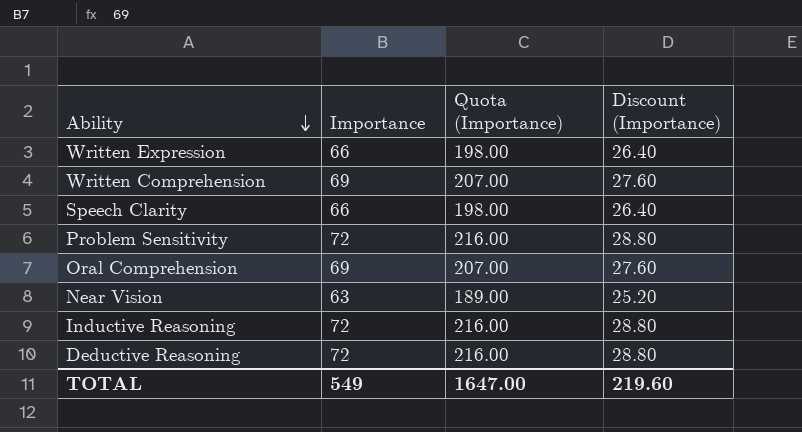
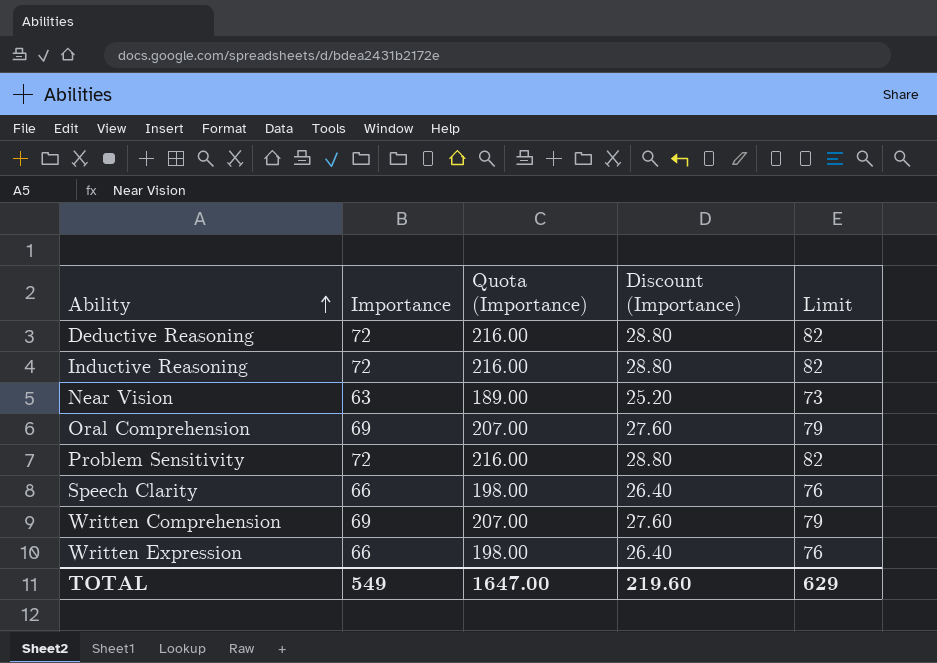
row order: Ability descending -> Ability ascending
column Limit | formula: none -> [Importance] + 10

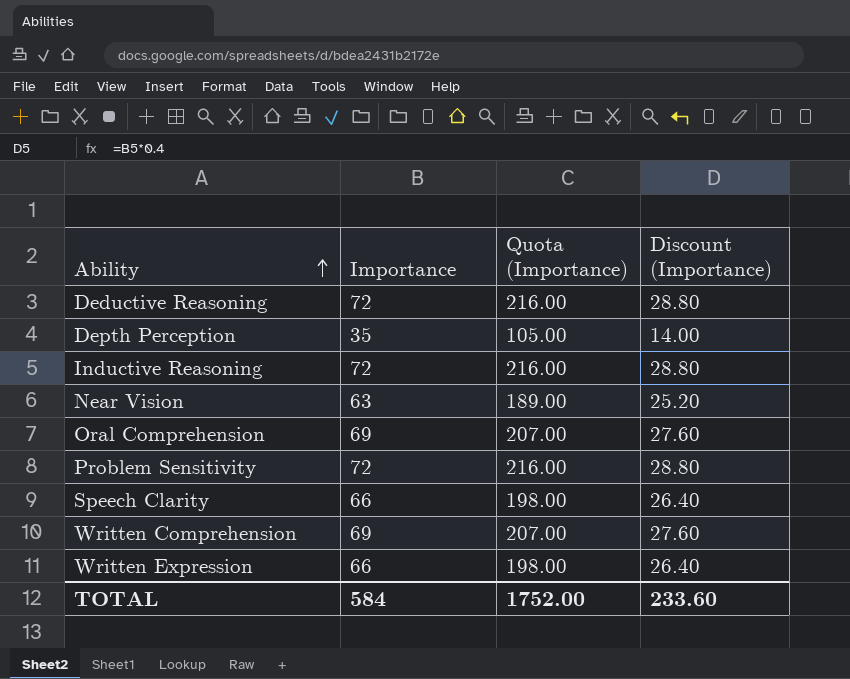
column Limit | formula: [Importance] + 10 -> none
row Depth Perception: none -> 35 | 105.00 | 14.00
TOTAL | Importance: 549 -> 584
TOTAL | Quota (Importance): 1647.00 -> 1752.00
TOTAL | Discount (Importance): 219.60 -> 233.60

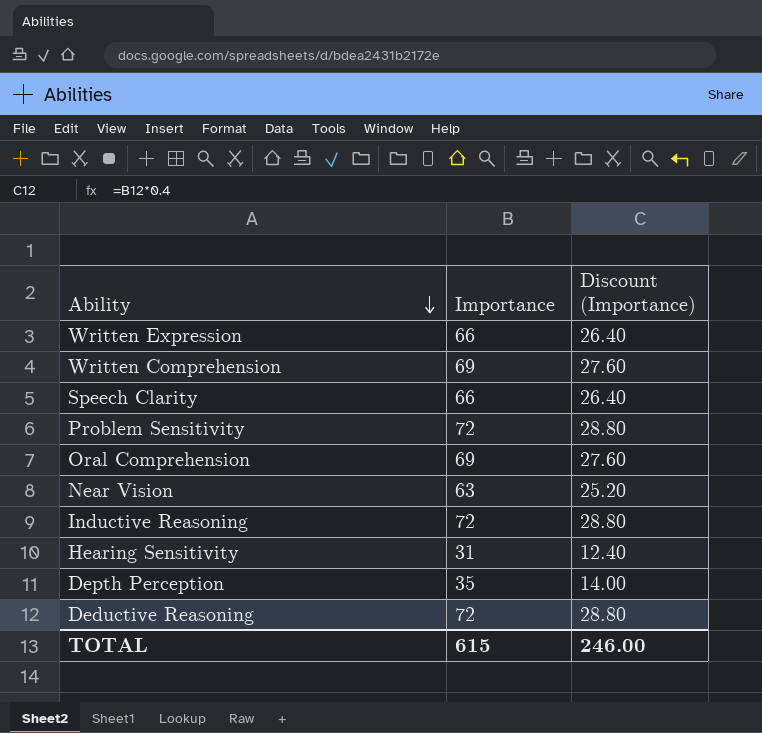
row order: Ability ascending -> Ability descending
column Quota (Importance) | formula: [Importance] * 3 -> none
row Hearing Sensitivity: none -> 31 | 12.40
TOTAL | Importance: 584 -> 615
TOTAL | Discount (Importance): 233.60 -> 246.00

